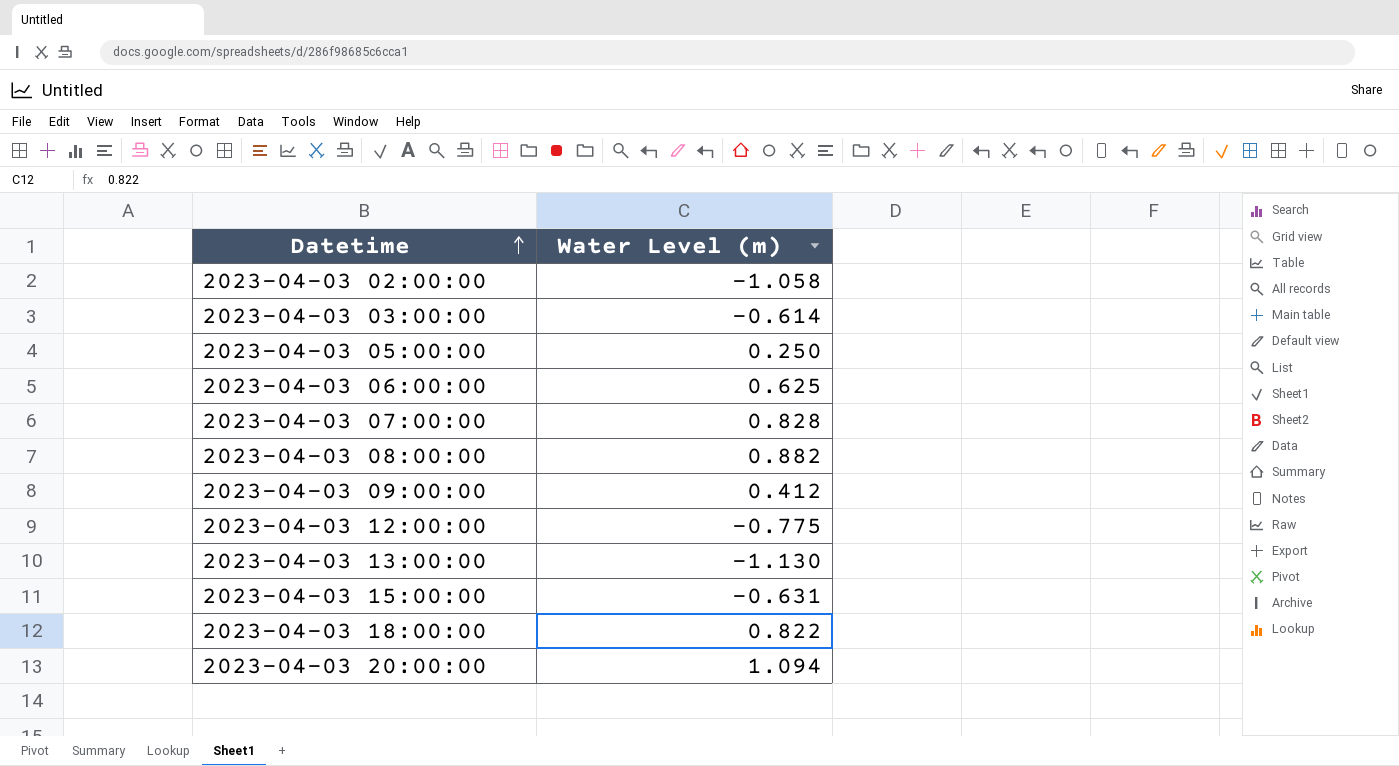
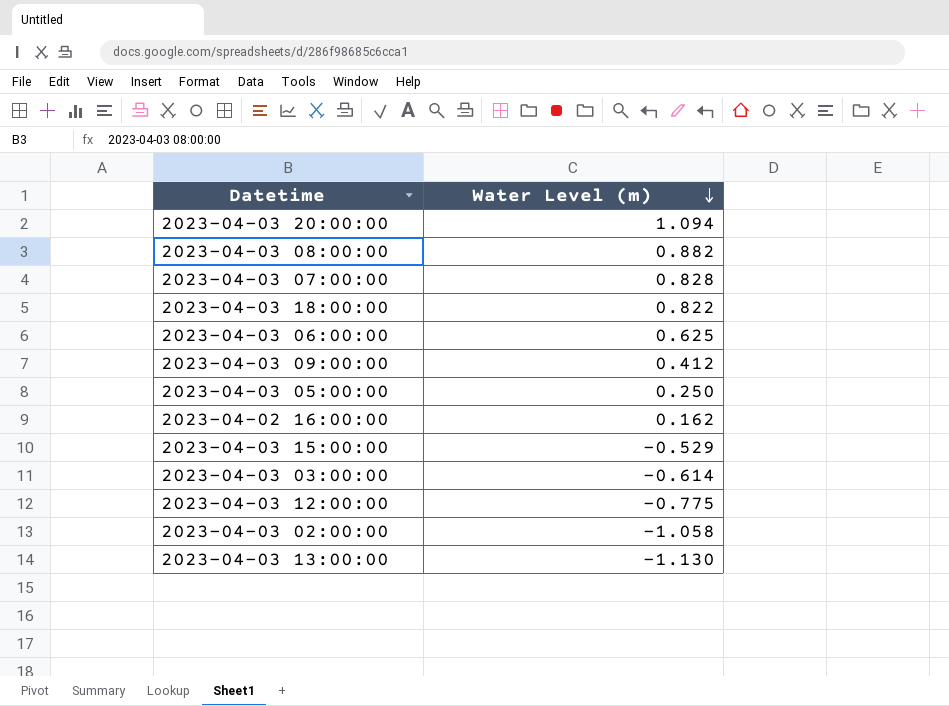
row order: Datetime ascending -> Water Level (m) descending
row 2023-04-02 16:00:00: none -> 0.162
2023-04-03 15:00:00 | Water Level (m): -0.631 -> -0.529

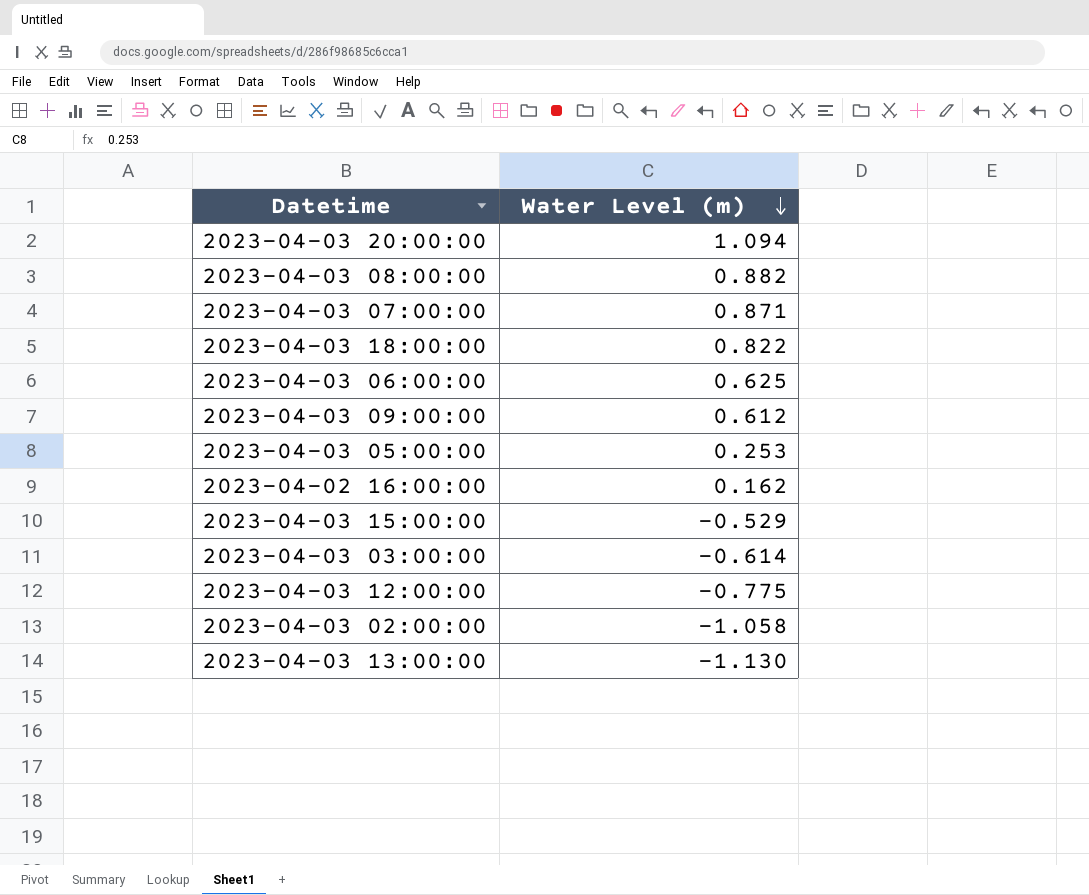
2023-04-03 07:00:00 | Water Level (m): 0.828 -> 0.871
2023-04-03 09:00:00 | Water Level (m): 0.412 -> 0.612
2023-04-03 05:00:00 | Water Level (m): 0.250 -> 0.253

